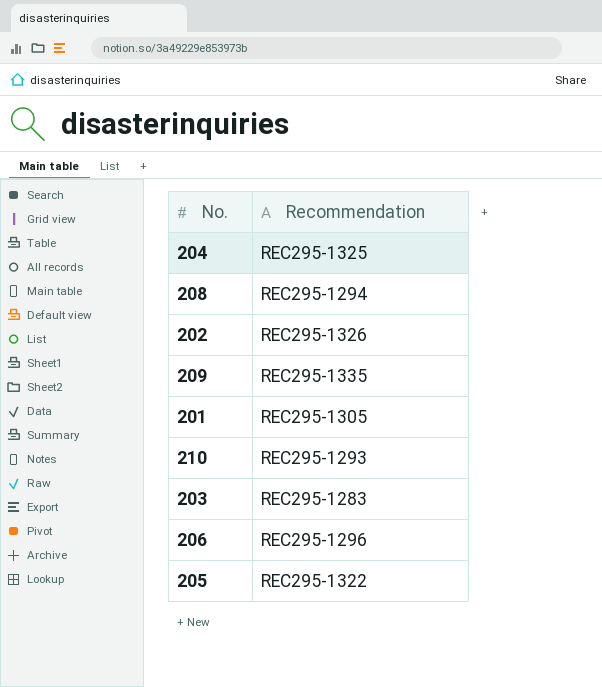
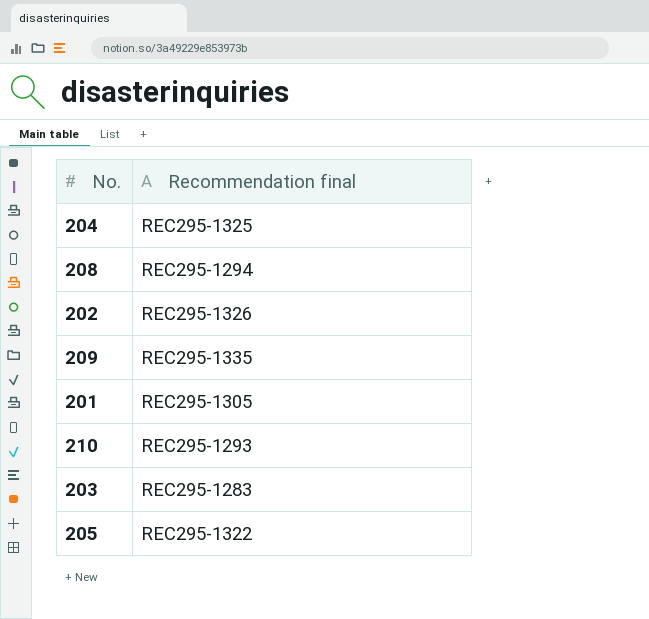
column name: Recommendation -> Recommendation final
row 206: REC295-1296 -> none

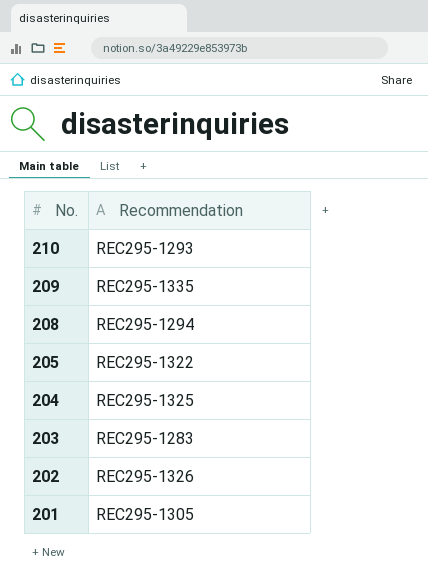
row order: none -> No. descending
column name: Recommendation final -> Recommendation

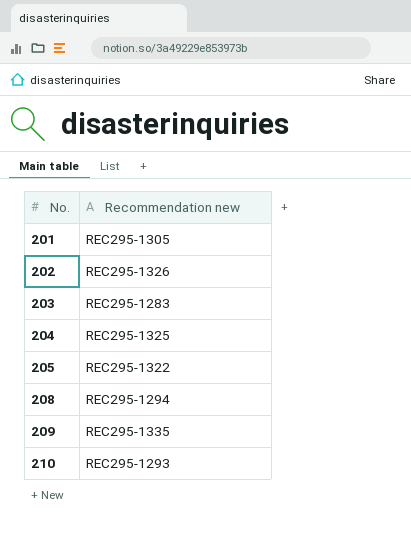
row order: No. descending -> No. ascending
column name: Recommendation -> Recommendation new

